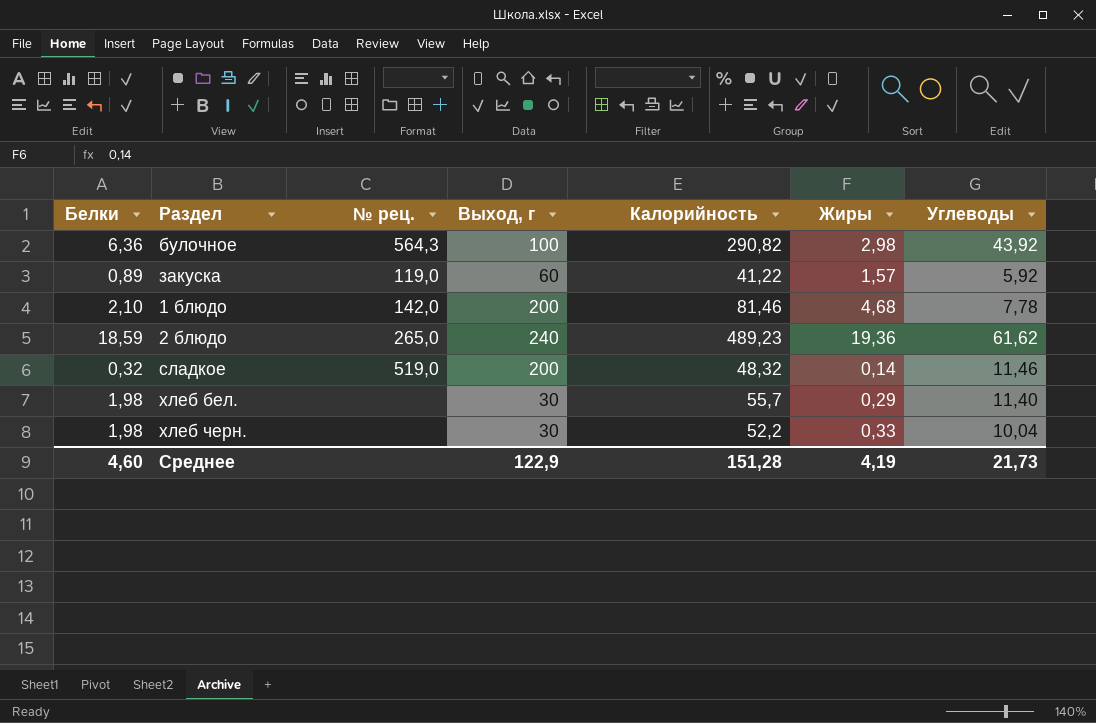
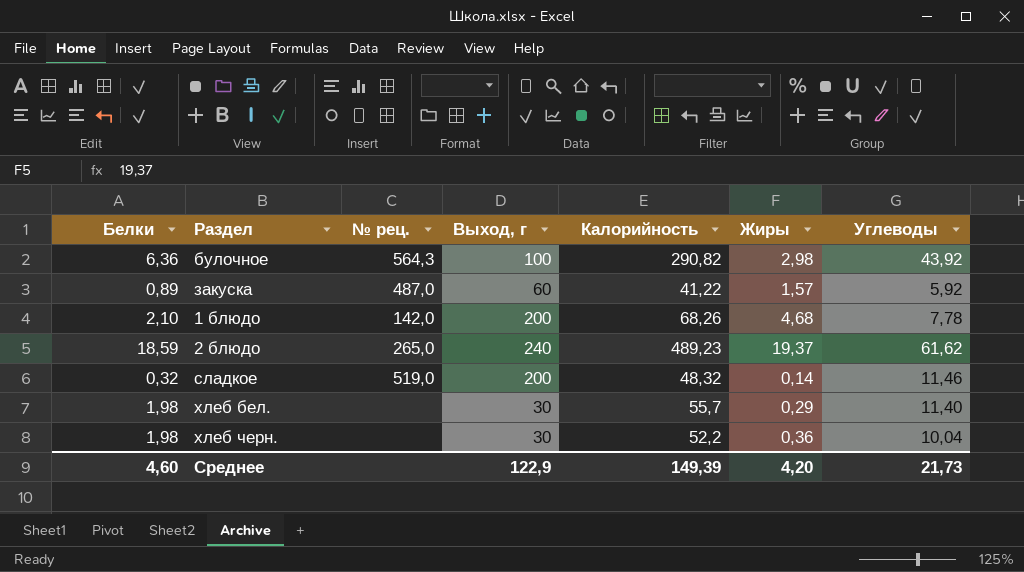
закуска | № рец.: 119,0 -> 487,0
1 блюдо | Калорийность: 81,46 -> 68,26
2 блюдо | Жиры: 19,36 -> 19,37
хлеб черн. | Жиры: 0,33 -> 0,36
Среднее | Калорийность: 151,28 -> 149,39
Среднее | Жиры: 4,19 -> 4,20

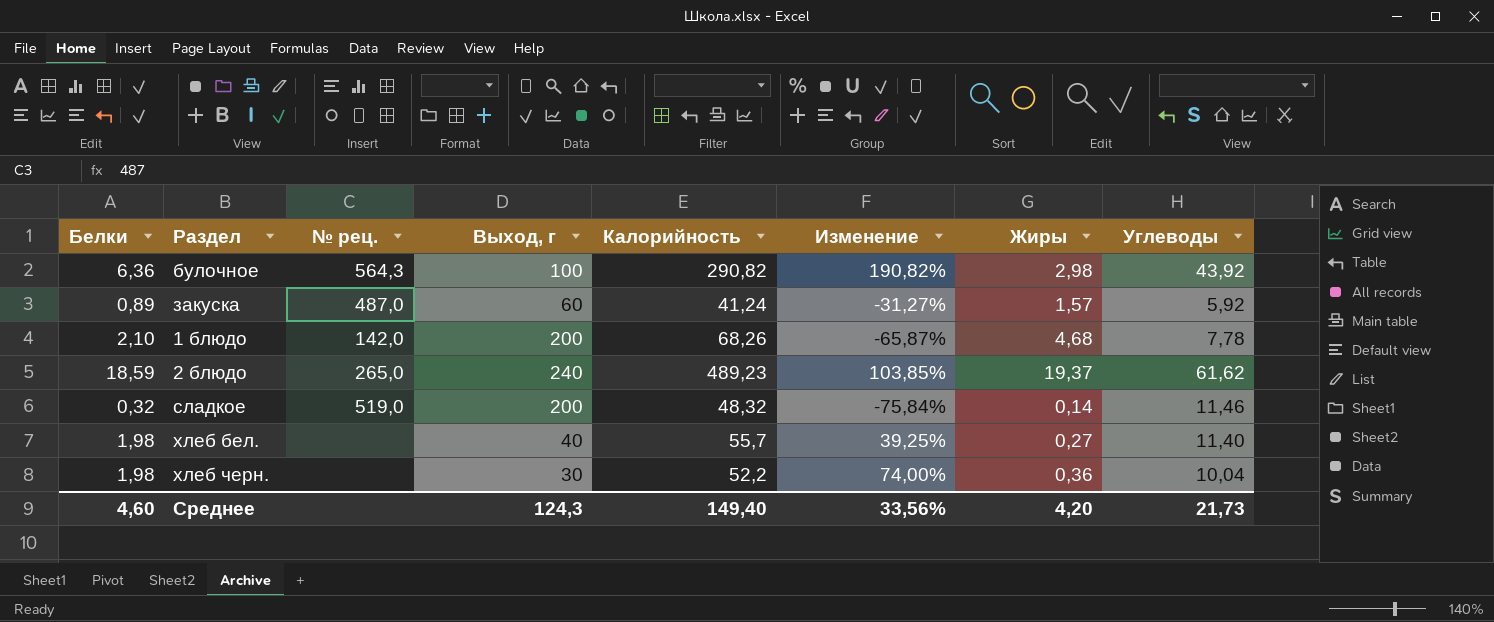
column Изменение | formula: none -> ([Калорийность] - [Выход, г]) / [Выход, г]
закуска | Калорийность: 41,22 -> 41,24
хлеб бел. | Выход, г: 30 -> 40
хлеб бел. | Жиры: 0,29 -> 0,27
Среднее | Выход, г: 122,9 -> 124,3
Среднее | Калорийность: 149,39 -> 149,40

